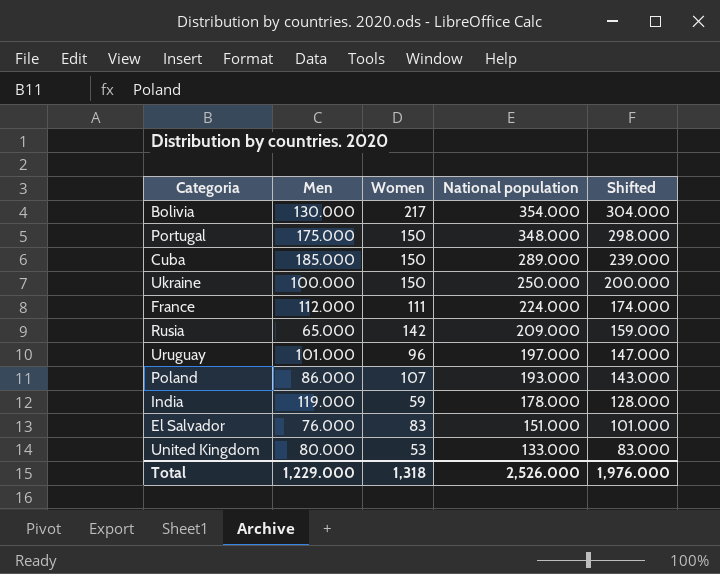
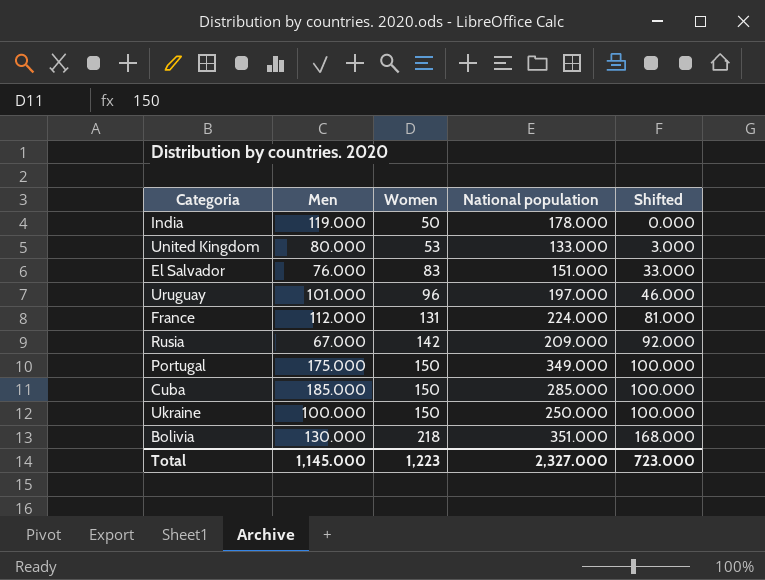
row order: National population descending -> Women ascending
column Shifted | formula: [National population] - 50 -> [Women] - 50
row Poland: 86.000 | 107 | 193.000 | 143.000 -> none
India | Women: 59 -> 50
France | Women: 111 -> 131
Rusia | Men: 65.000 -> 67.000
Portugal | National population: 348.000 -> 349.000
Cuba | National population: 289.000 -> 285.000
Bolivia | Women: 217 -> 218
Bolivia | National population: 354.000 -> 351.000
Total | Men: 1,229.000 -> 1,145.000
Total | Women: 1,318 -> 1,223
Total | National population: 2,526.000 -> 2,327.000
Total | Shifted: 1,976.000 -> 723.000

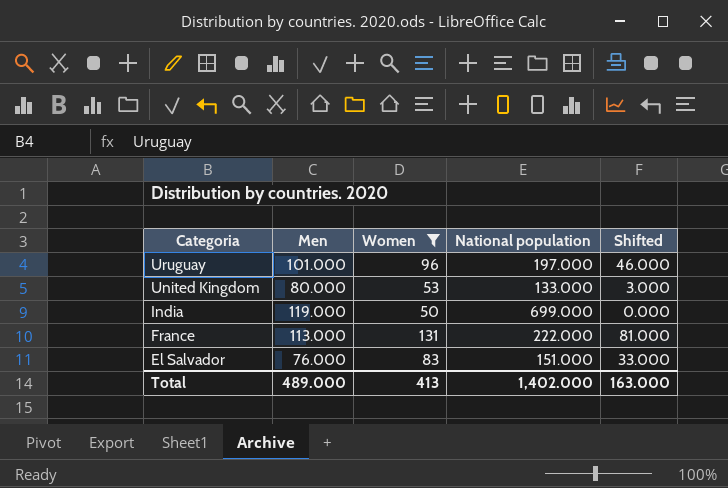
filter: none -> Women <= 131
row order: Women ascending -> Categoria descending
India | National population: 178.000 -> 699.000
France | Men: 112.000 -> 113.000
France | National population: 224.000 -> 222.000
Total | Men: 1,145.000 -> 489.000
Total | Women: 1,223 -> 413
Total | National population: 2,327.000 -> 1,402.000
Total | Shifted: 723.000 -> 163.000

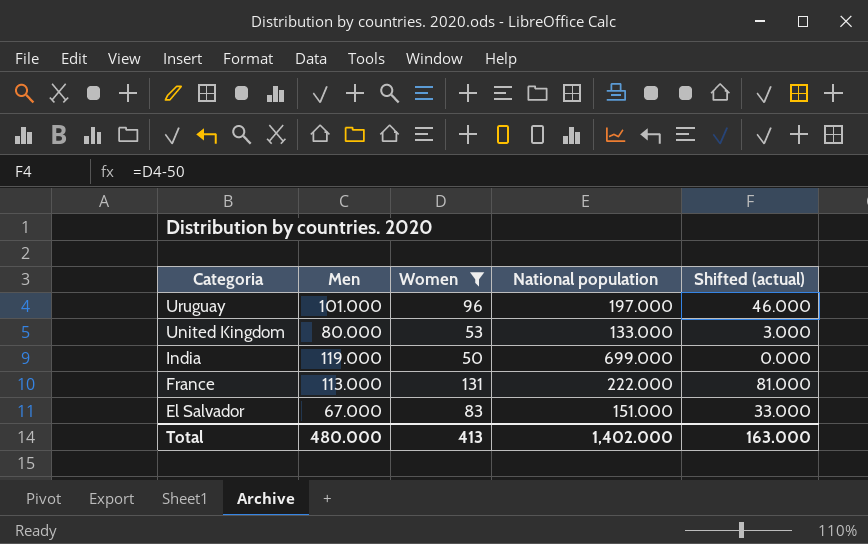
column name: Shifted -> Shifted (actual)
El Salvador | Men: 76.000 -> 67.000
Total | Men: 489.000 -> 480.000

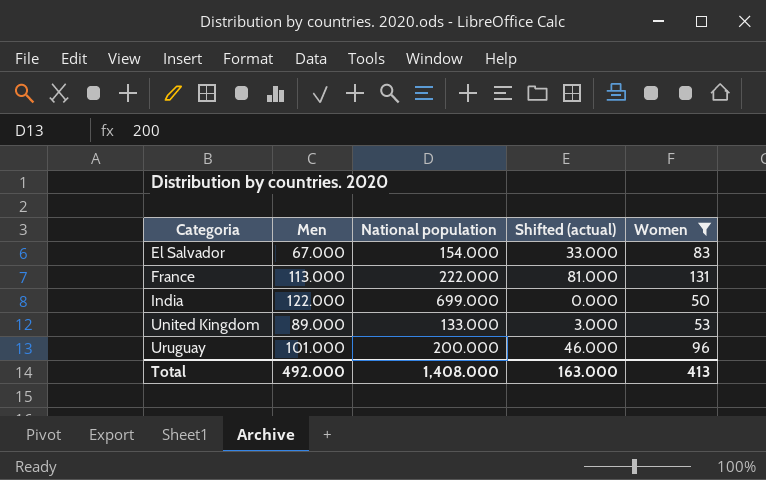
row order: Categoria descending -> Categoria ascending
column Women | position: 3 -> 5
El Salvador | National population: 151.000 -> 154.000
India | Men: 119.000 -> 122.000
United Kingdom | Men: 80.000 -> 89.000
Uruguay | National population: 197.000 -> 200.000
Total | Men: 480.000 -> 492.000
Total | National population: 1,402.000 -> 1,408.000

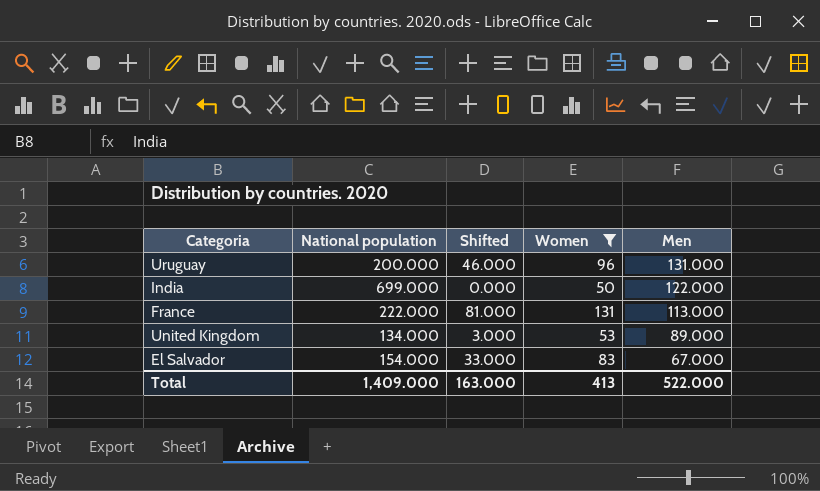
row order: Categoria ascending -> Men descending
column name: Shifted (actual) -> Shifted
column Men | position: 2 -> 5
Uruguay | Men: 101.000 -> 131.000
United Kingdom | National population: 133.000 -> 134.000
Total | National population: 1,408.000 -> 1,409.000
Total | Men: 492.000 -> 522.000

